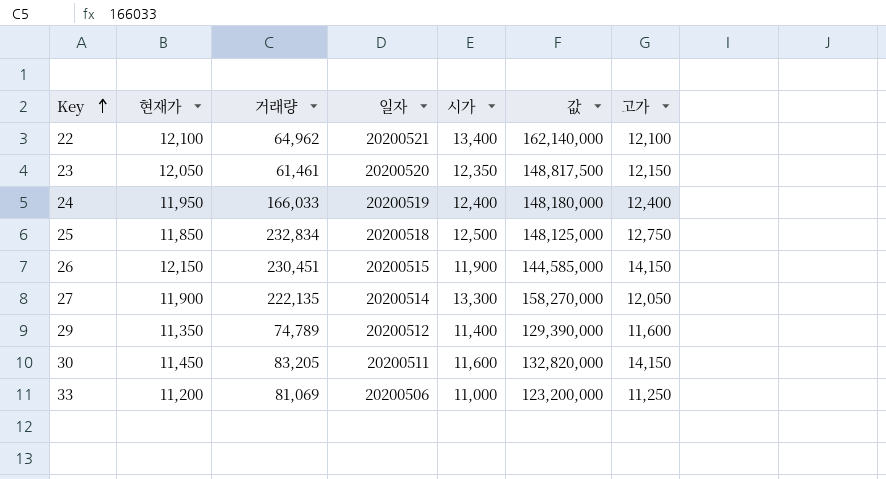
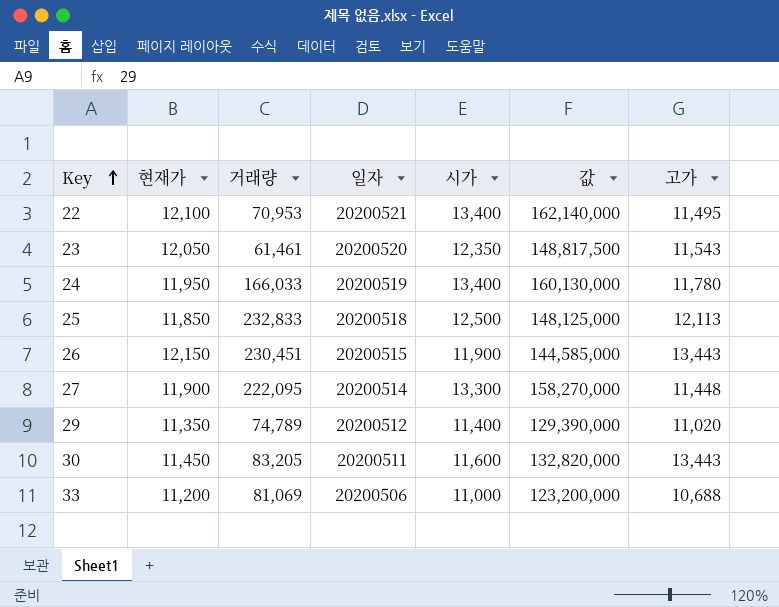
22 | 거래량: 64,962 -> 70,953
22 | 고가: 12,100 -> 11,495
23 | 고가: 12,150 -> 11,543
24 | 시가: 12,400 -> 13,400
24 | 값: 148,180,000 -> 160,130,000
24 | 고가: 12,400 -> 11,780
25 | 거래량: 232,834 -> 232,833
25 | 고가: 12,750 -> 12,113
26 | 고가: 14,150 -> 13,443
27 | 거래량: 222,135 -> 222,095
27 | 고가: 12,050 -> 11,448
29 | 고가: 11,600 -> 11,020
30 | 고가: 14,150 -> 13,443
33 | 고가: 11,250 -> 10,688

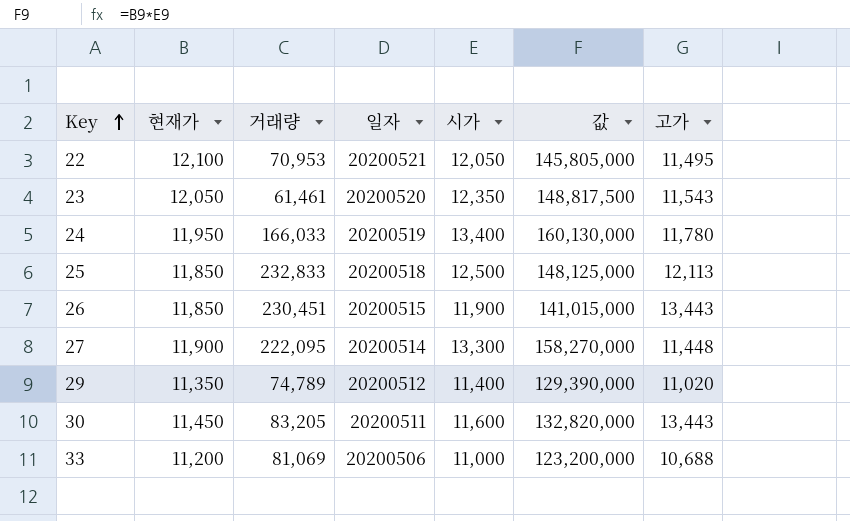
22 | 시가: 13,400 -> 12,050
22 | 값: 162,140,000 -> 145,805,000
26 | 현재가: 12,150 -> 11,850
26 | 값: 144,585,000 -> 141,015,000

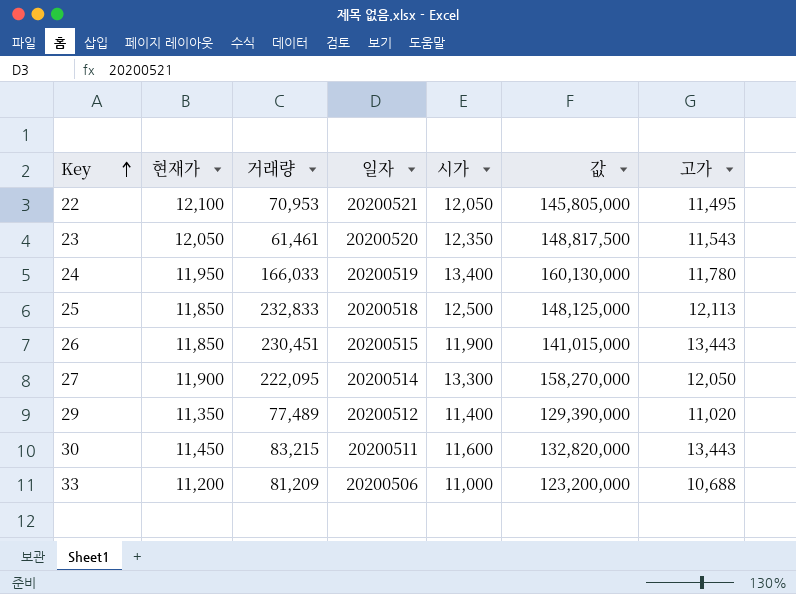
27 | 고가: 11,448 -> 12,050
29 | 거래량: 74,789 -> 77,489
30 | 거래량: 83,205 -> 83,215
33 | 거래량: 81,069 -> 81,209

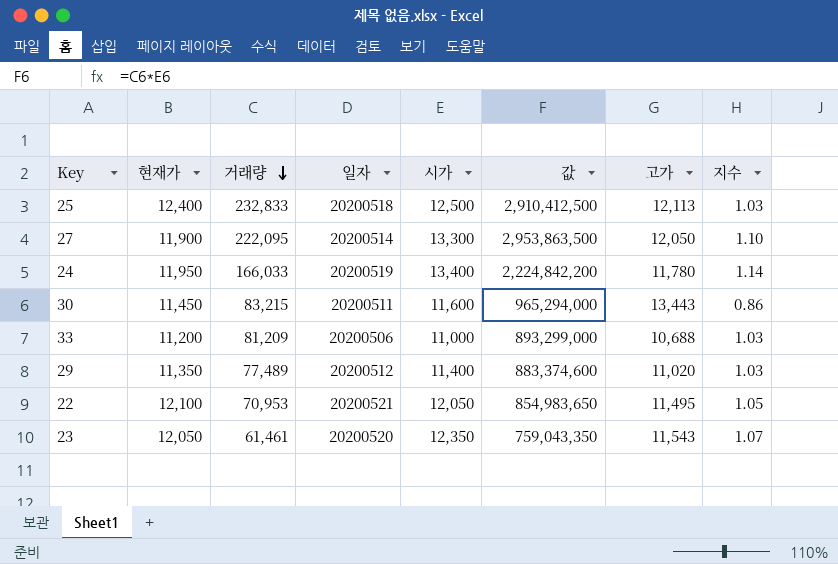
row order: Key ascending -> 거래량 descending
column 값 | formula: [현재가] * [시가] -> [거래량] * [시가]
column 지수 | formula: none -> [시가] / [고가]
row 26: 11,850 | 230,451 | 20200515 | 11,900 | 141,015,000 | 13,443 -> none
25 | 현재가: 11,850 -> 12,400

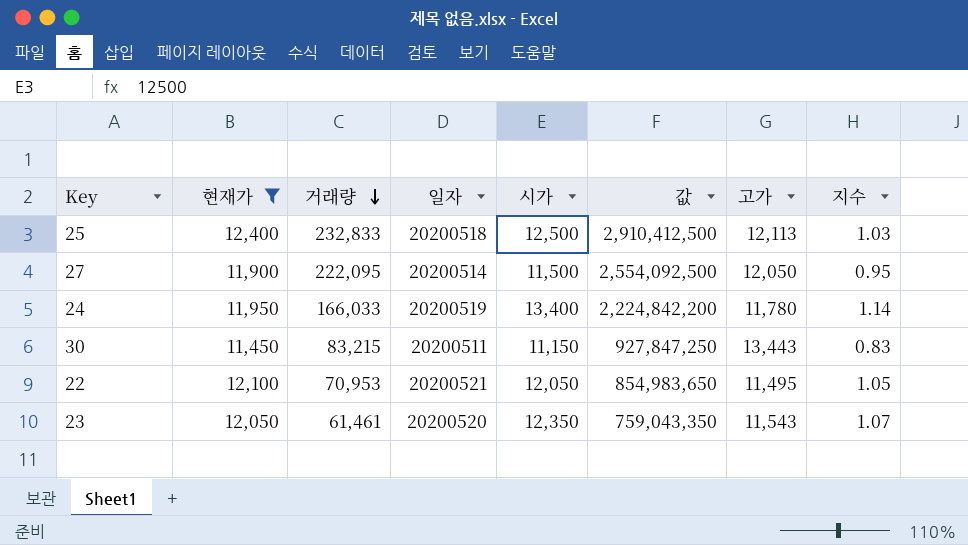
filter: none -> 현재가 >= 11,450
27 | 시가: 13,300 -> 11,500
27 | 값: 2,953,863,500 -> 2,554,092,500
27 | 지수: 1.10 -> 0.95
30 | 시가: 11,600 -> 11,150
30 | 값: 965,294,000 -> 927,847,250
30 | 지수: 0.86 -> 0.83

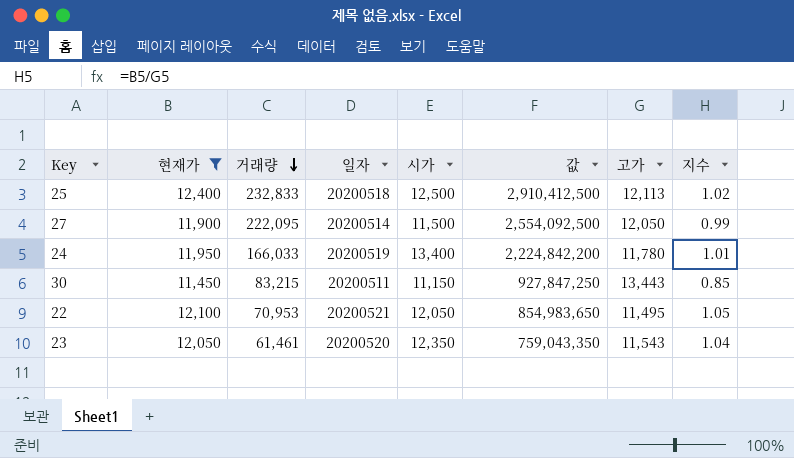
column 지수 | formula: [시가] / [고가] -> [현재가] / [고가]

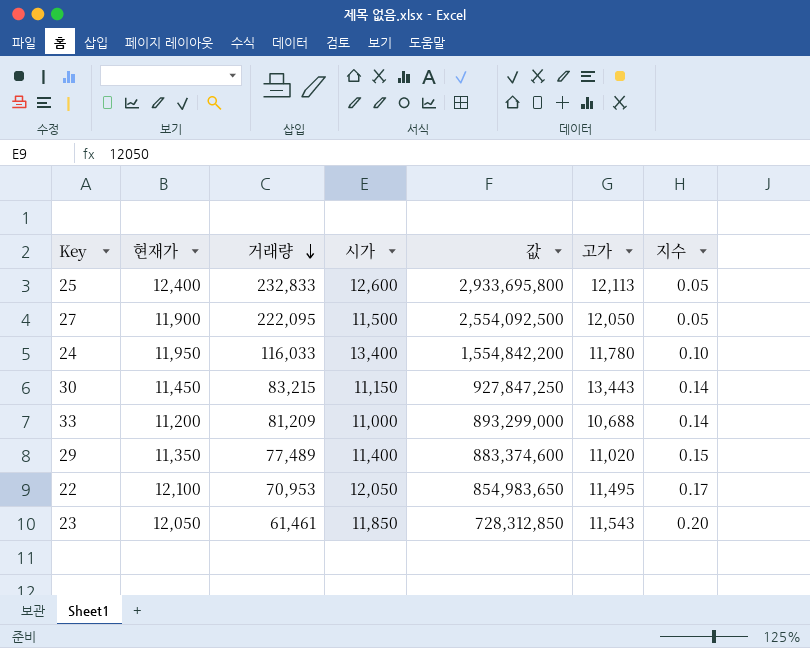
filter: 현재가 >= 11,450 -> none
column 일자 | position: 4 -> none
column 지수 | formula: [현재가] / [고가] -> [현재가] / [거래량]
25 | 시가: 12,500 -> 12,600
25 | 값: 2,910,412,500 -> 2,933,695,800
24 | 거래량: 166,033 -> 116,033
24 | 값: 2,224,842,200 -> 1,554,842,200
23 | 시가: 12,350 -> 11,850
23 | 값: 759,043,350 -> 728,312,850

